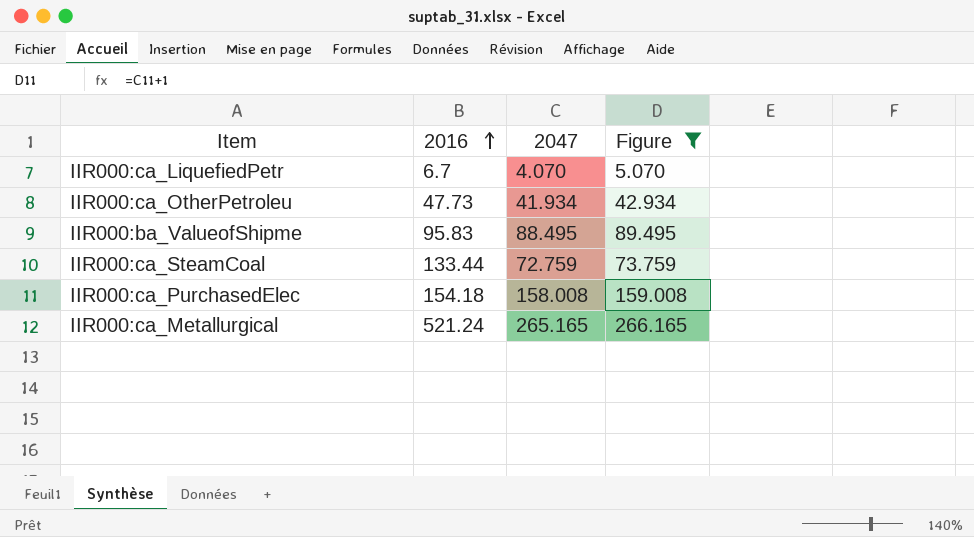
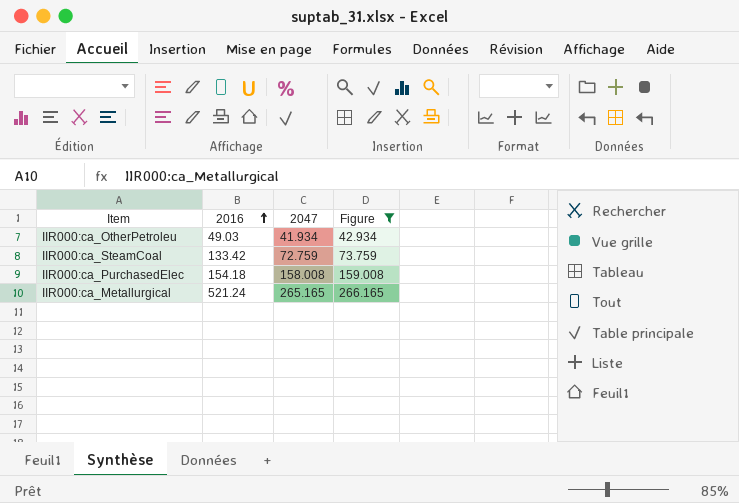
row IIR000:ca_LiquefiedPetr: 6.7 | 4.070 | 5.070 -> none
row IIR000:ba_ValueofShipme: 95.83 | 88.495 | 89.495 -> none
IIR000:ca_OtherPetroleu | 2016: 47.73 -> 49.03
IIR000:ca_SteamCoal | 2016: 133.44 -> 133.42

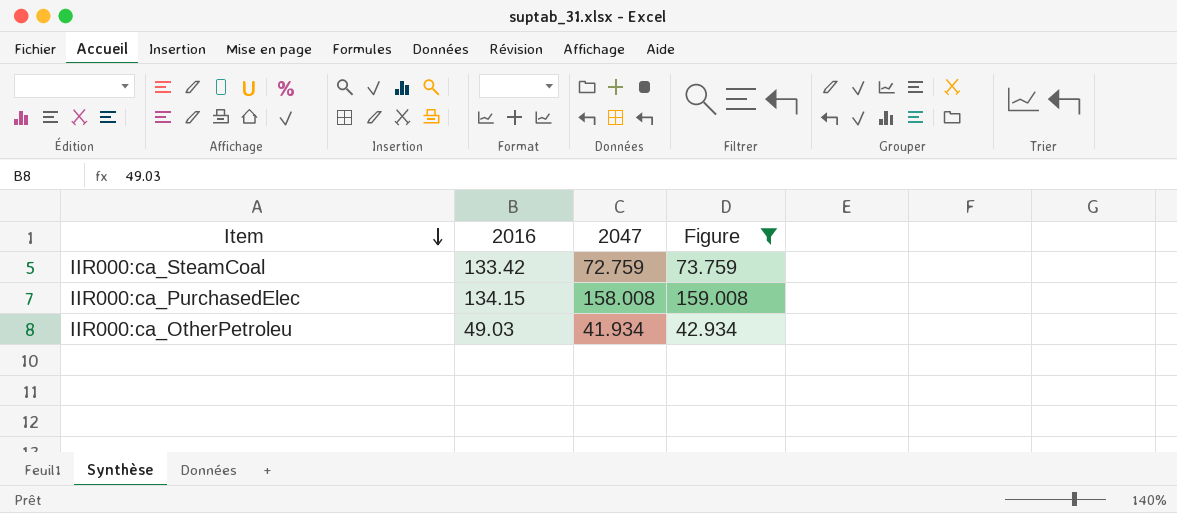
row order: 2016 ascending -> Item descending
row IIR000:ca_Metallurgical: 521.24 | 265.165 | 266.165 -> none
IIR000:ca_PurchasedElec | 2016: 154.18 -> 134.15

